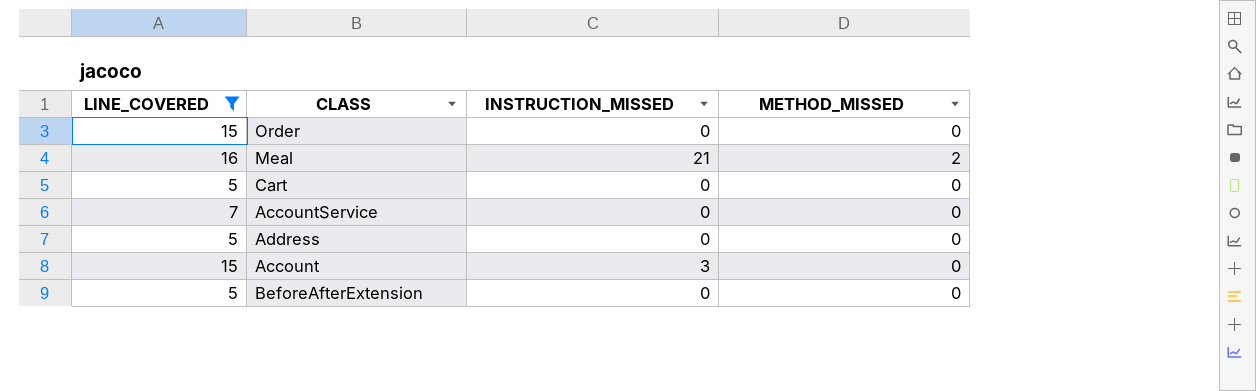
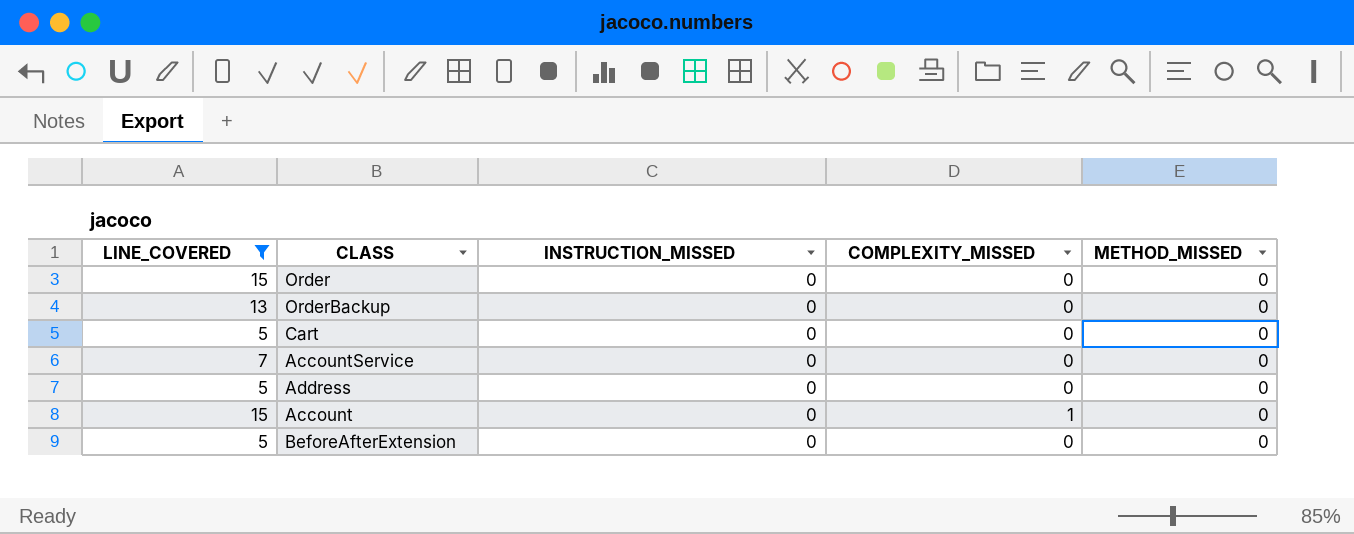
column COMPLEXITY_MISSED | position: none -> 4
row Meal: 16 | 21 | 2 -> none
row OrderBackup: none -> 13 | 0 | 0 | 0
Account | INSTRUCTION_MISSED: 3 -> 0

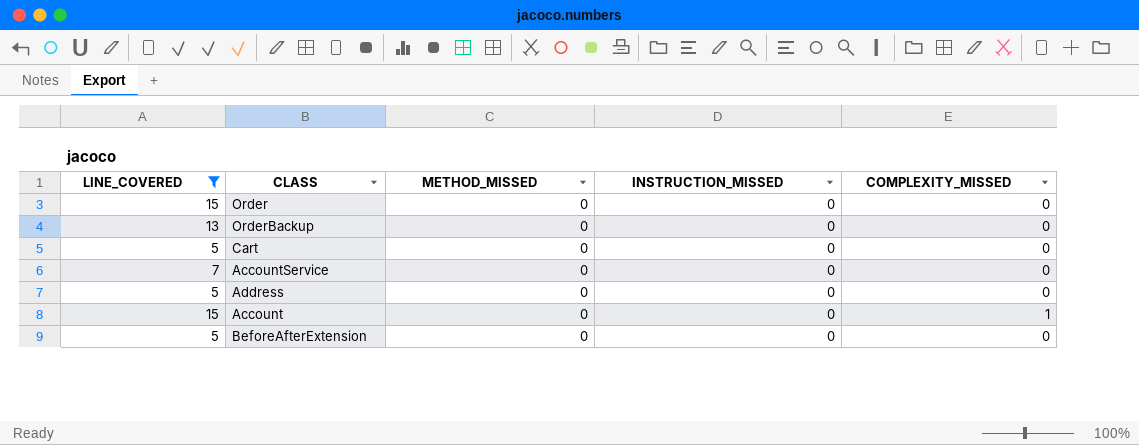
column METHOD_MISSED | position: 5 -> 3

